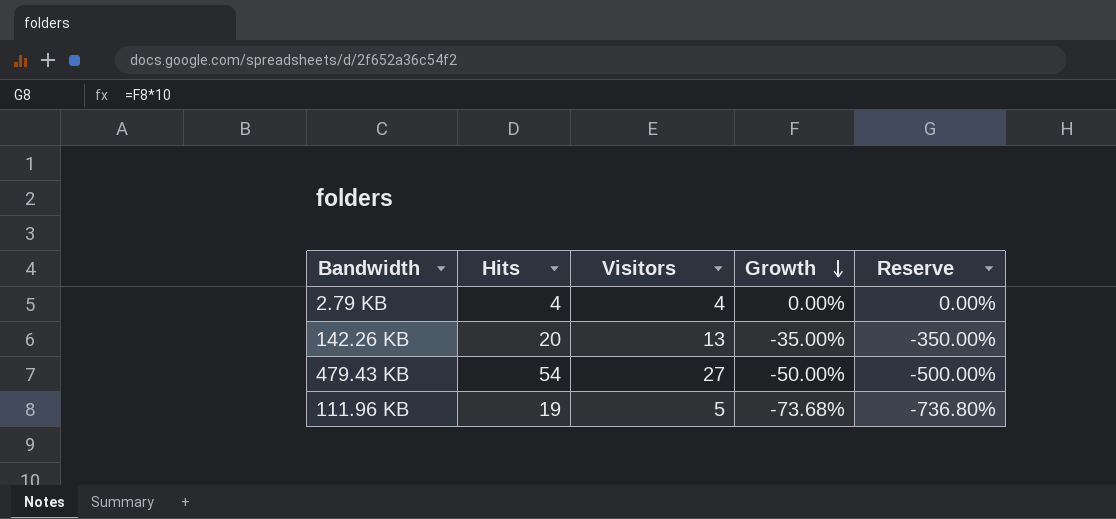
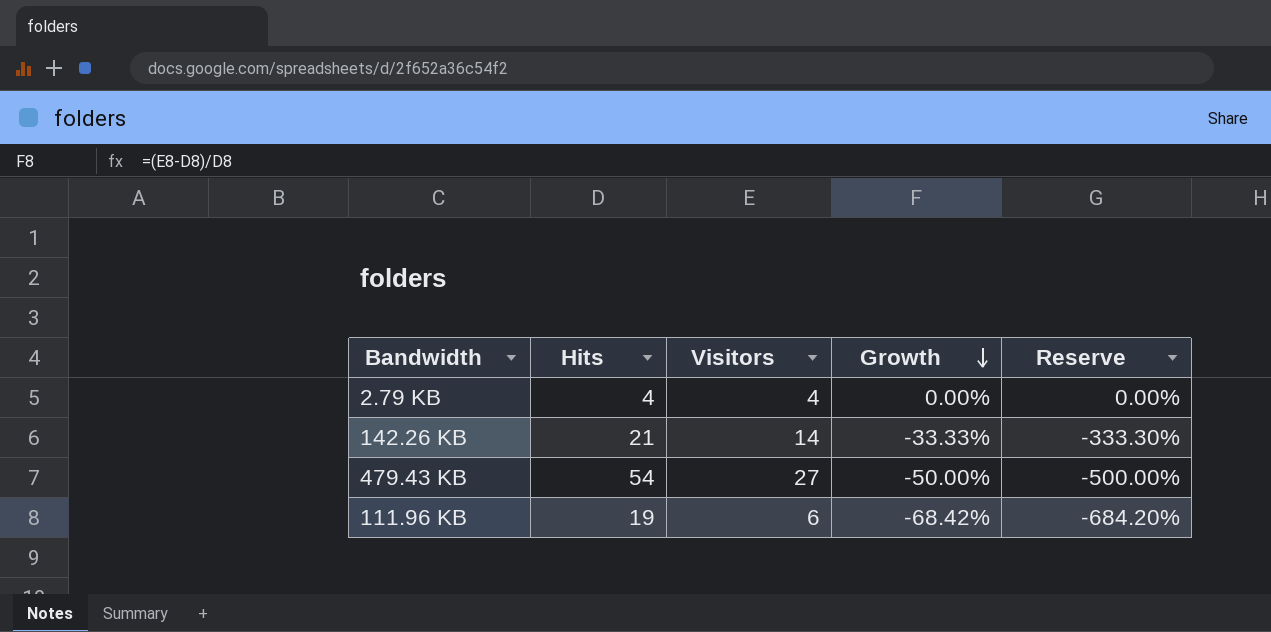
142.26 KB | Hits: 20 -> 21
142.26 KB | Visitors: 13 -> 14
142.26 KB | Growth: -35.00% -> -33.33%
142.26 KB | Reserve: -350.00% -> -333.30%
111.96 KB | Visitors: 5 -> 6
111.96 KB | Growth: -73.68% -> -68.42%
111.96 KB | Reserve: -736.80% -> -684.20%

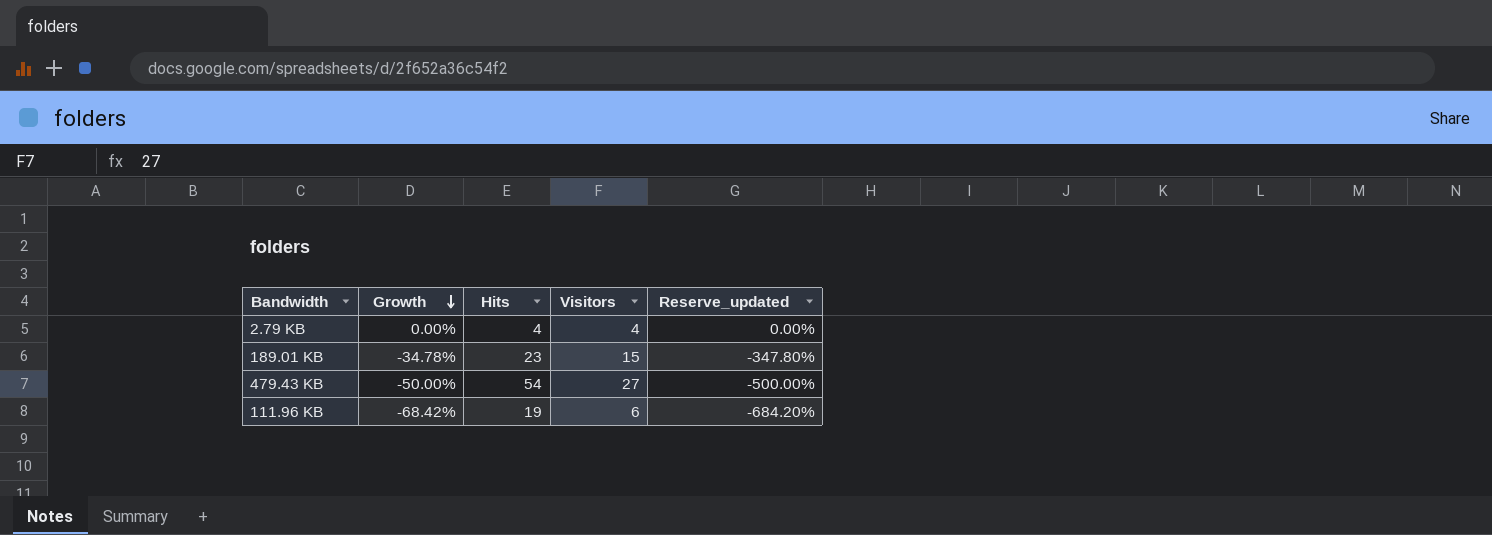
column Growth | position: 4 -> 2
column name: Reserve -> Reserve_updated
row 142.26 KB: 21 | 14 | -33.33% | -333.30% -> none
row 189.01 KB: none -> -34.78% | 23 | 15 | -347.80%

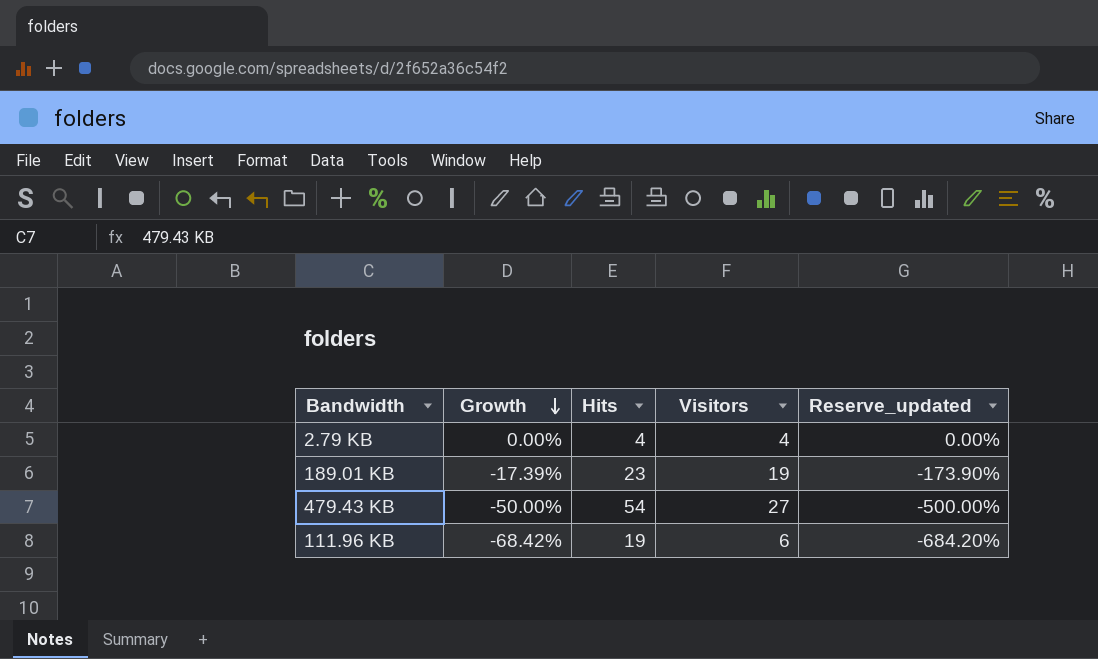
189.01 KB | Growth: -34.78% -> -17.39%
189.01 KB | Visitors: 15 -> 19
189.01 KB | Reserve_updated: -347.80% -> -173.90%

